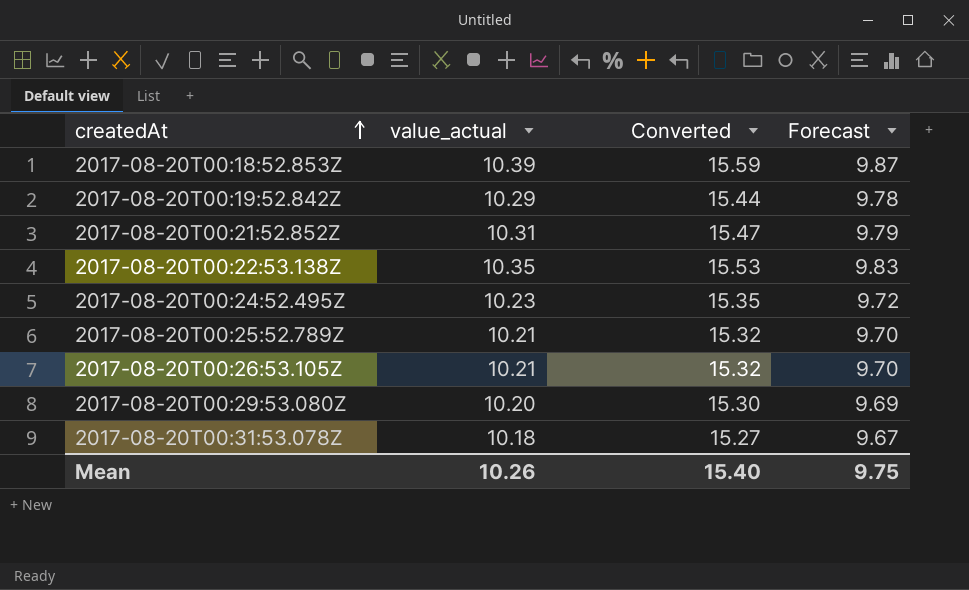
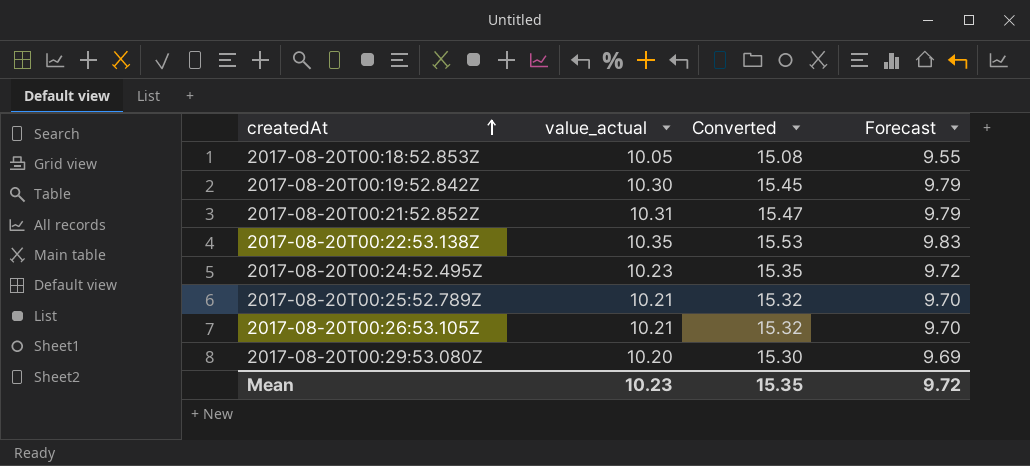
row 2017-08-20T00:31:53.078Z: 10.18 | 15.27 | 9.67 -> none
2017-08-20T00:18:52.853Z | value_actual: 10.39 -> 10.05
2017-08-20T00:18:52.853Z | Converted: 15.59 -> 15.08
2017-08-20T00:18:52.853Z | Forecast: 9.87 -> 9.55
2017-08-20T00:19:52.842Z | value_actual: 10.29 -> 10.30
2017-08-20T00:19:52.842Z | Converted: 15.44 -> 15.45
2017-08-20T00:19:52.842Z | Forecast: 9.78 -> 9.79
Mean | value_actual: 10.26 -> 10.23
Mean | Converted: 15.40 -> 15.35
Mean | Forecast: 9.75 -> 9.72

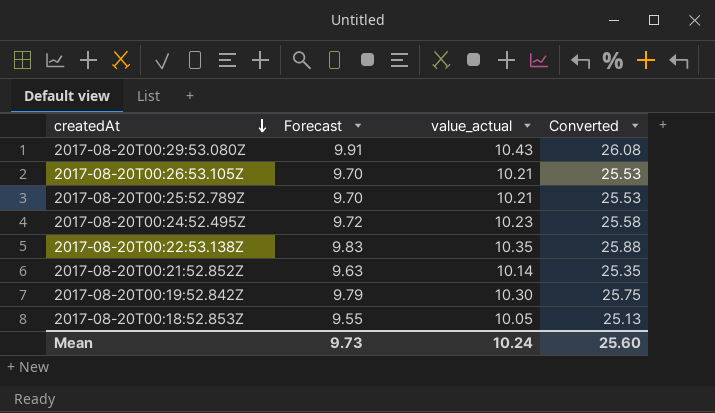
row order: createdAt ascending -> createdAt descending
column Forecast | position: 4 -> 2
column Converted | formula: [value_actual] * 1.5 -> [value_actual] * 2.5
2017-08-20T00:29:53.080Z | Forecast: 9.69 -> 9.91
2017-08-20T00:29:53.080Z | value_actual: 10.20 -> 10.43
2017-08-20T00:21:52.852Z | Forecast: 9.79 -> 9.63
2017-08-20T00:21:52.852Z | value_actual: 10.31 -> 10.14
Mean | Forecast: 9.72 -> 9.73
Mean | value_actual: 10.23 -> 10.24
Mean | Converted: 15.35 -> 25.60

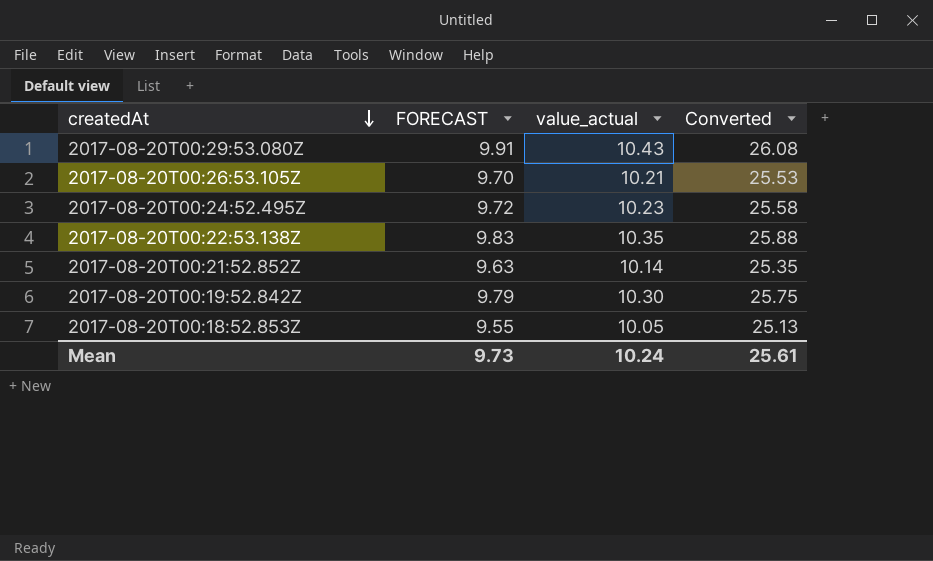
column name: Forecast -> FORECAST
row 2017-08-20T00:25:52.789Z: 9.70 | 10.21 | 25.53 -> none
Mean | Converted: 25.60 -> 25.61

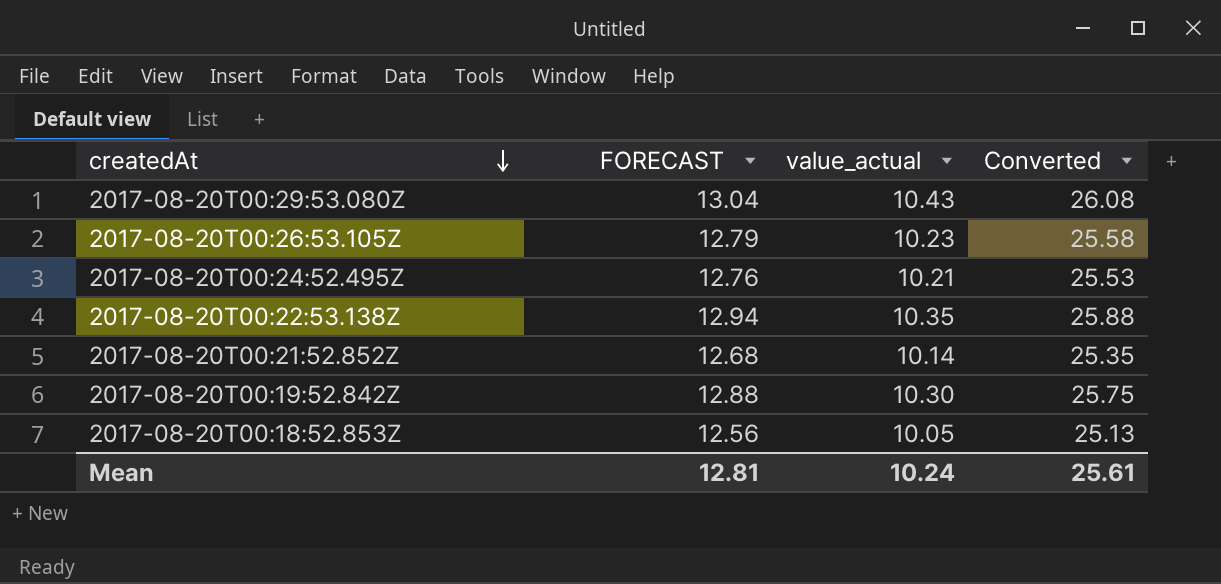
column FORECAST | formula: [value_actual] * 0.95 -> [value_actual] * 1.25
2017-08-20T00:26:53.105Z | value_actual: 10.21 -> 10.23
2017-08-20T00:26:53.105Z | Converted: 25.53 -> 25.58
2017-08-20T00:24:52.495Z | value_actual: 10.23 -> 10.21
2017-08-20T00:24:52.495Z | Converted: 25.58 -> 25.53
Mean | FORECAST: 9.73 -> 12.81

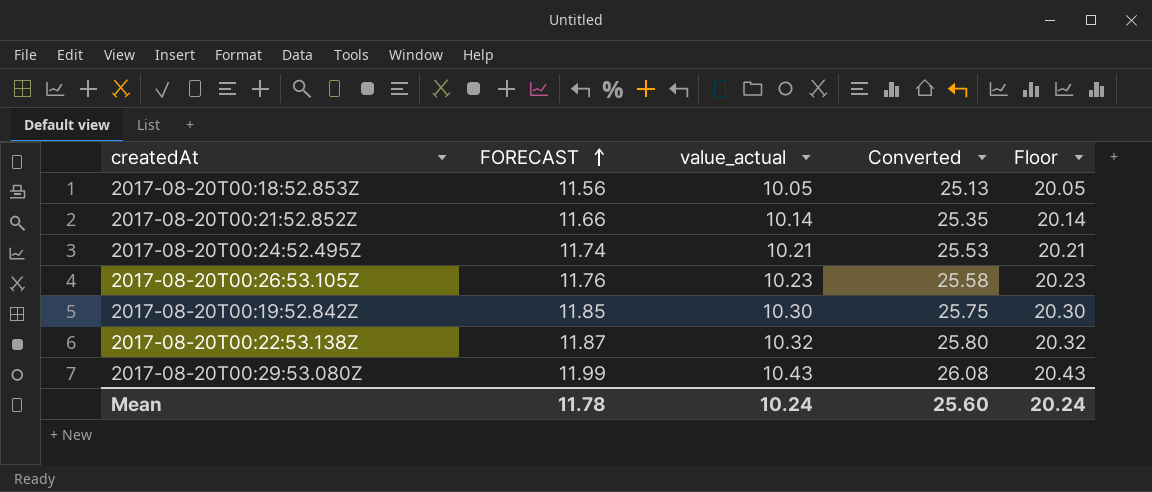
row order: createdAt descending -> FORECAST ascending
column FORECAST | formula: [value_actual] * 1.25 -> [value_actual] * 1.15
column Floor | formula: none -> [value_actual] + 10
2017-08-20T00:22:53.138Z | value_actual: 10.35 -> 10.32
2017-08-20T00:22:53.138Z | Converted: 25.88 -> 25.80
Mean | FORECAST: 12.81 -> 11.78
Mean | Converted: 25.61 -> 25.60

